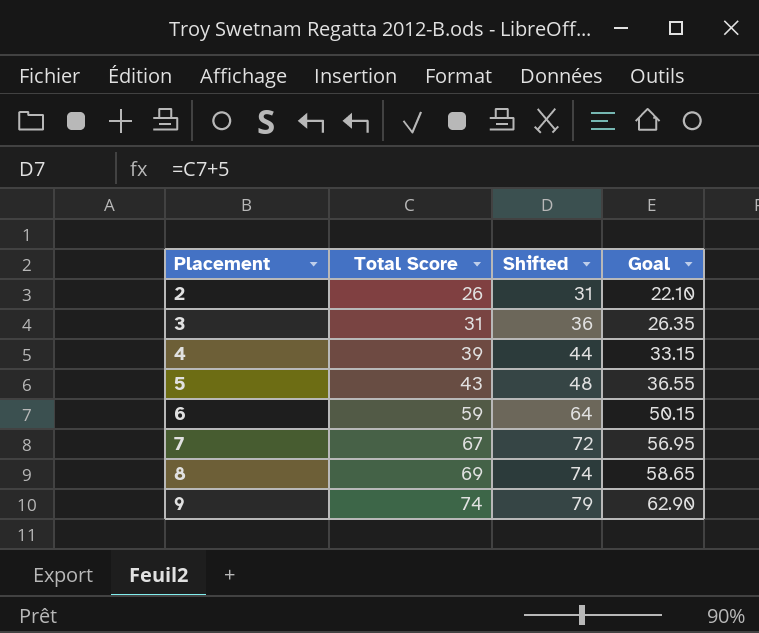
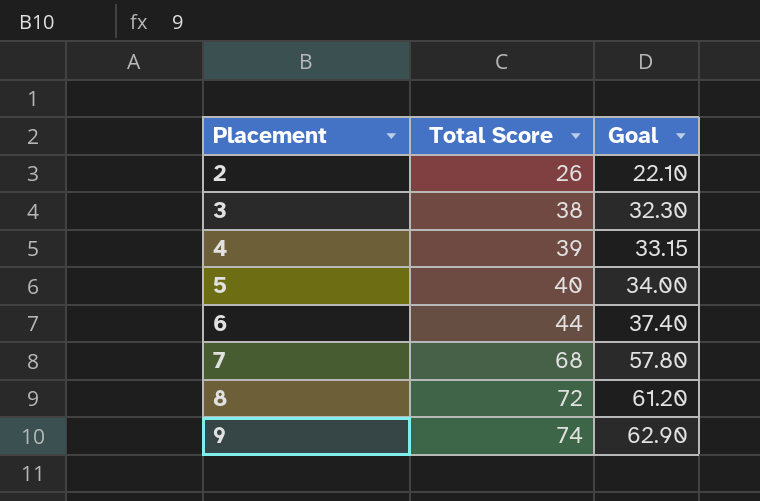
column Shifted | formula: [Total Score] + 5 -> none
3 | Total Score: 31 -> 38
3 | Goal: 26.35 -> 32.30
5 | Total Score: 43 -> 40
5 | Goal: 36.55 -> 34.00
6 | Total Score: 59 -> 44
6 | Goal: 50.15 -> 37.40
7 | Total Score: 67 -> 68
7 | Goal: 56.95 -> 57.80
8 | Total Score: 69 -> 72
8 | Goal: 58.65 -> 61.20

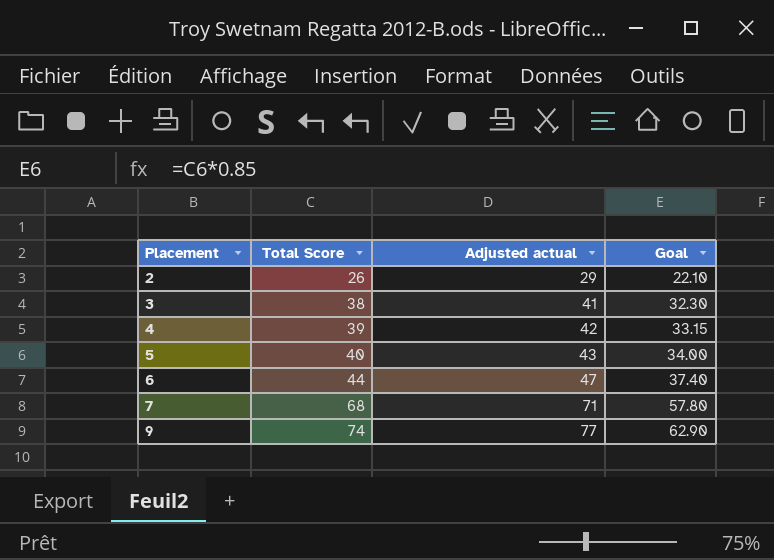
column Adjusted actual | formula: none -> [Total Score] + 3
row 8: 72 | 61.20 -> none

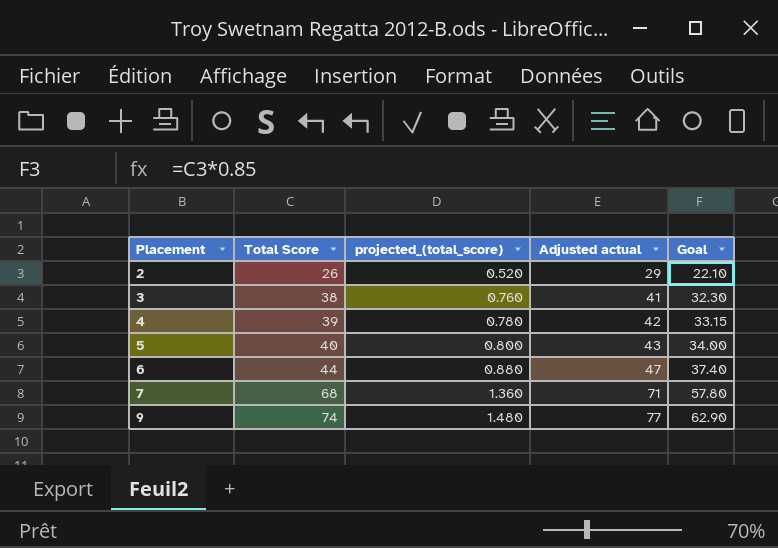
column projected_(total_score) | formula: none -> [Total Score] * 0.02

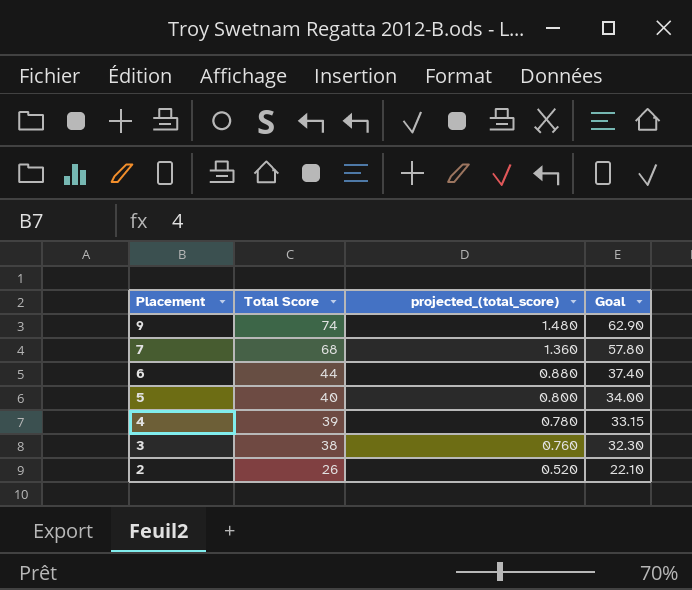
row order: Placement ascending -> Placement descending
column Adjusted actual | formula: [Total Score] + 3 -> none

